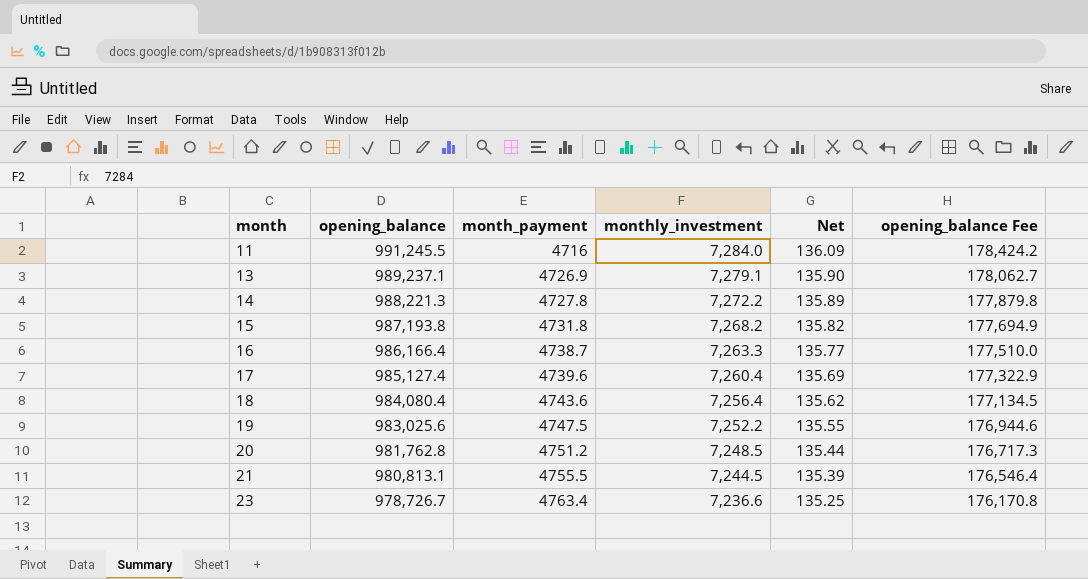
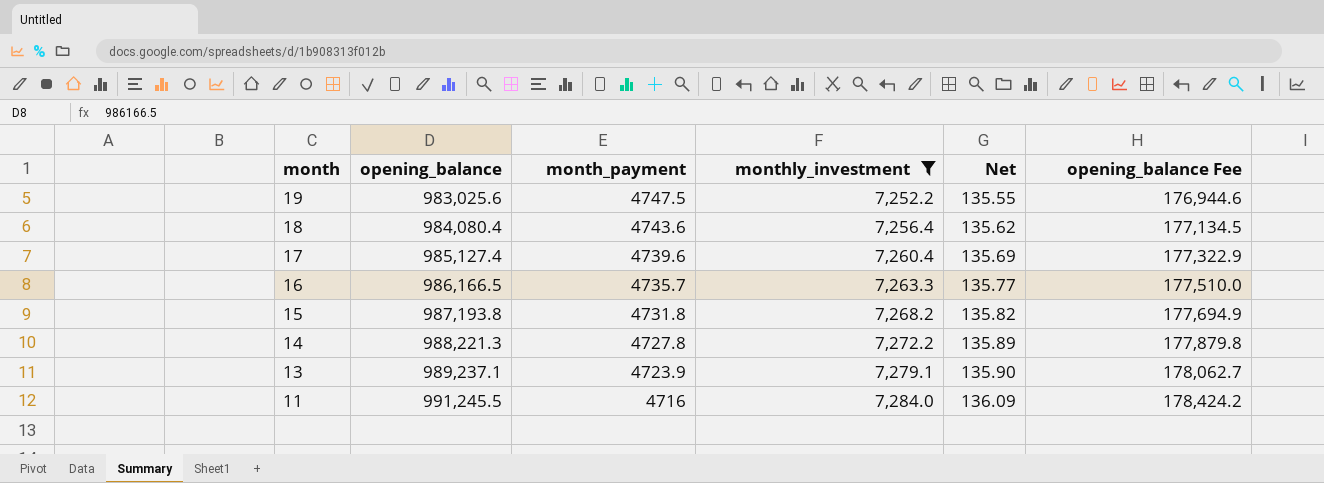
filter: none -> monthly_investment >= 7,252.2
row order: month ascending -> month descending
16 | opening_balance: 986,166.4 -> 986,166.5
16 | month_payment: 4738.7 -> 4735.7
13 | month_payment: 4726.9 -> 4723.9

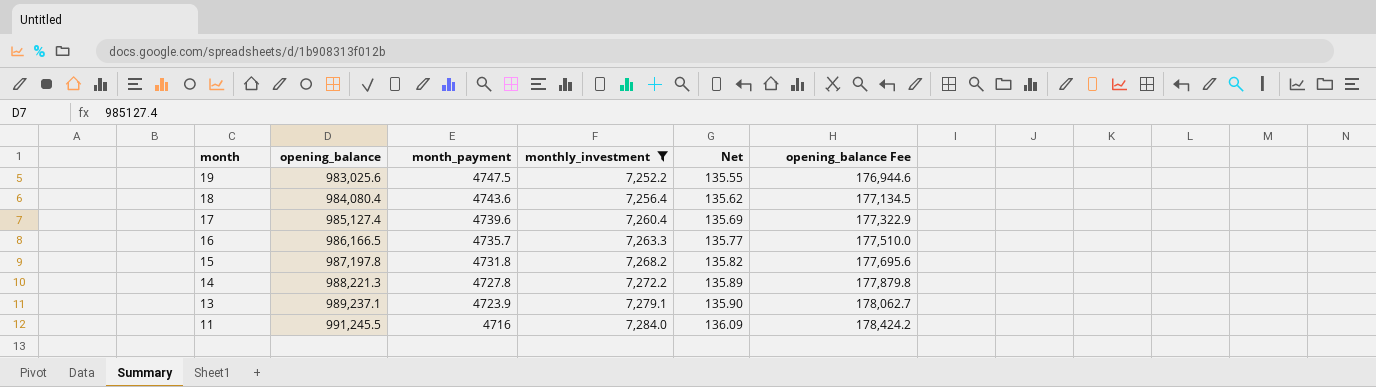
15 | opening_balance: 987,193.8 -> 987,197.8
15 | opening_balance Fee: 177,694.9 -> 177,695.6

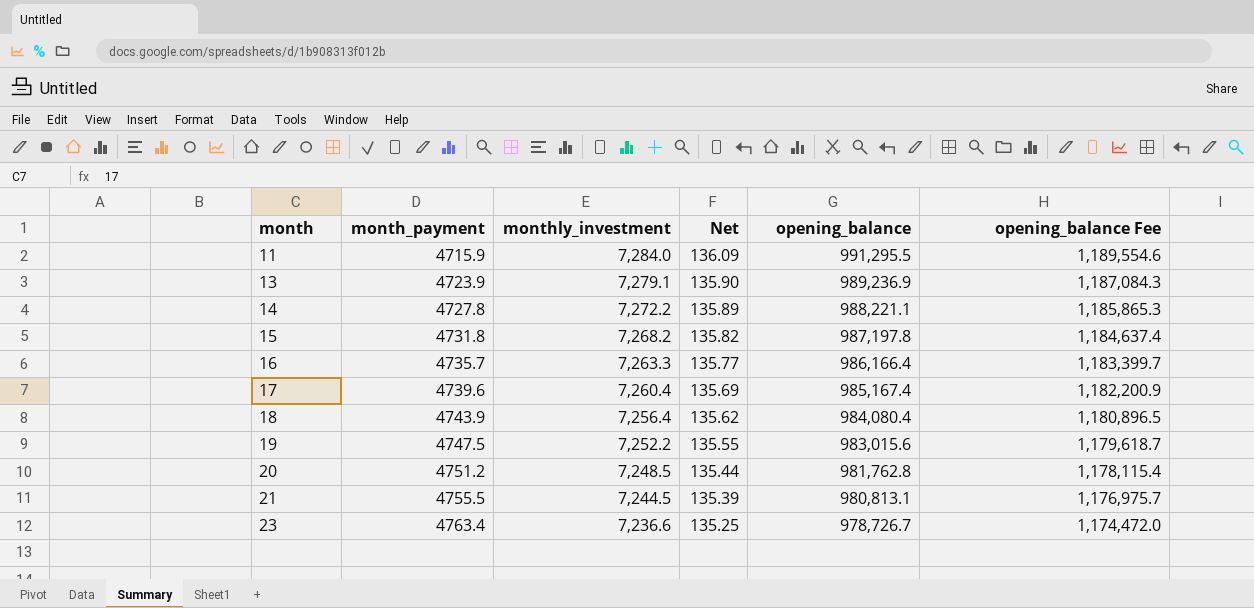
filter: monthly_investment >= 7,252.2 -> none
row order: month descending -> month ascending
column opening_balance | position: 2 -> 5
column opening_balance Fee | formula: [opening_balance] * 0.18 -> [opening_balance] * 1.2
11 | month_payment: 4716 -> 4715.9
11 | opening_balance: 991,245.5 -> 991,295.5
13 | opening_balance: 989,237.1 -> 989,236.9
14 | opening_balance: 988,221.3 -> 988,221.1
16 | opening_balance: 986,166.5 -> 986,166.4
17 | opening_balance: 985,127.4 -> 985,167.4
18 | month_payment: 4743.6 -> 4743.9
19 | opening_balance: 983,025.6 -> 983,015.6

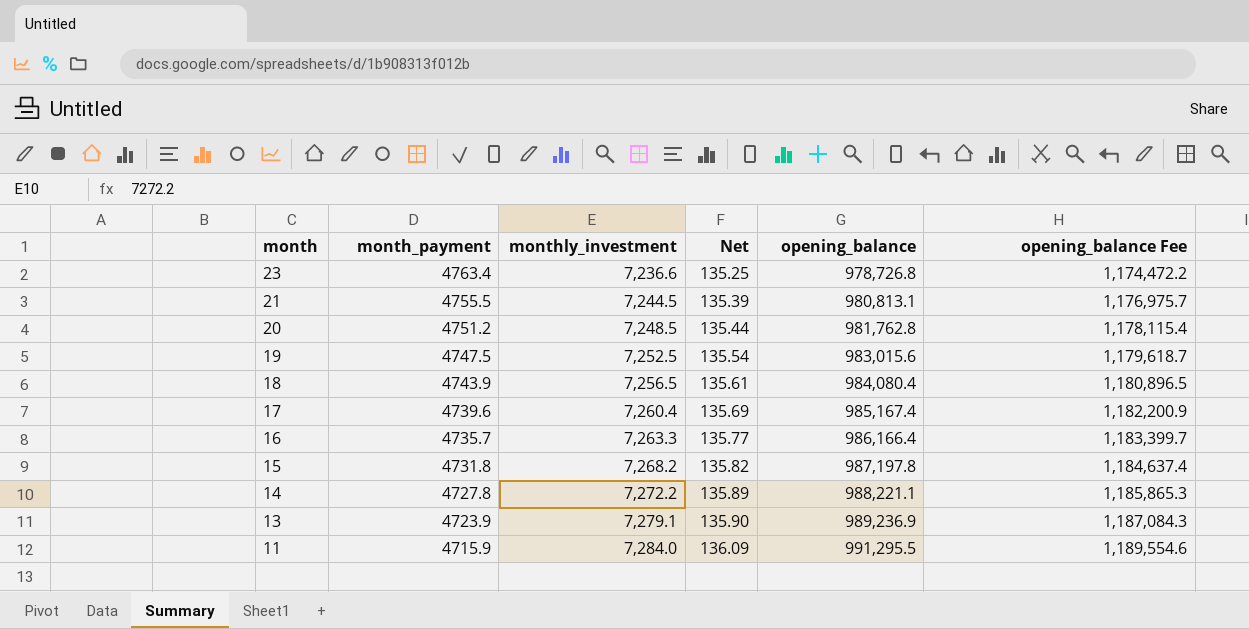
row order: month ascending -> month descending
23 | opening_balance: 978,726.7 -> 978,726.8
23 | opening_balance Fee: 1,174,472.0 -> 1,174,472.2
19 | monthly_investment: 7,252.2 -> 7,252.5
19 | Net: 135.55 -> 135.54
18 | monthly_investment: 7,256.4 -> 7,256.5
18 | Net: 135.62 -> 135.61

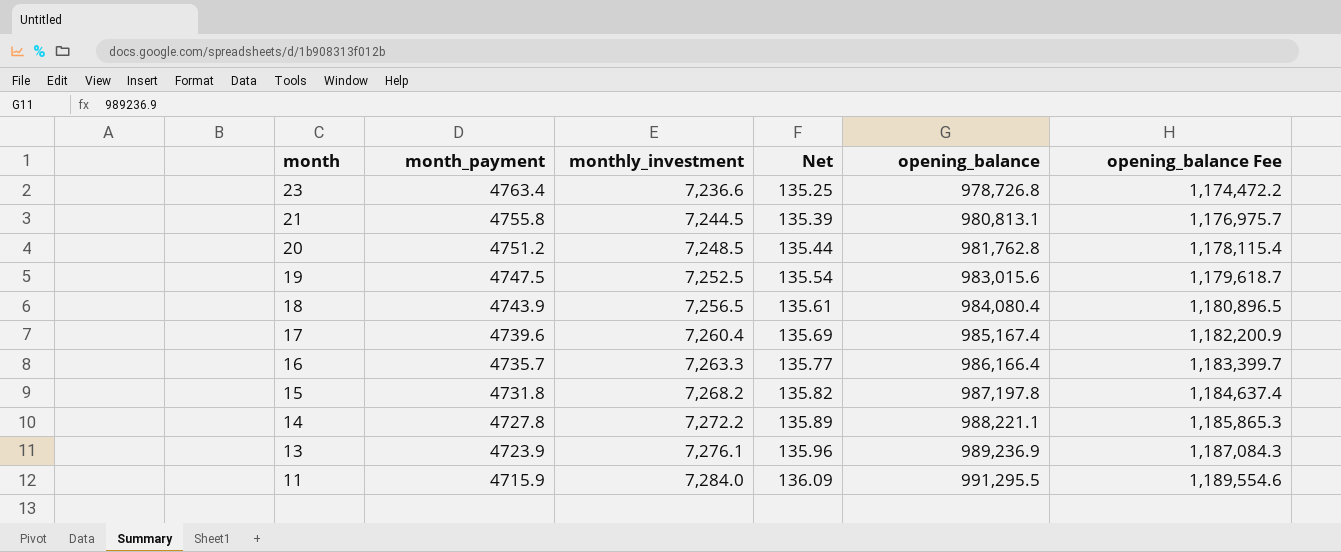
21 | month_payment: 4755.5 -> 4755.8
13 | monthly_investment: 7,279.1 -> 7,276.1
13 | Net: 135.90 -> 135.96

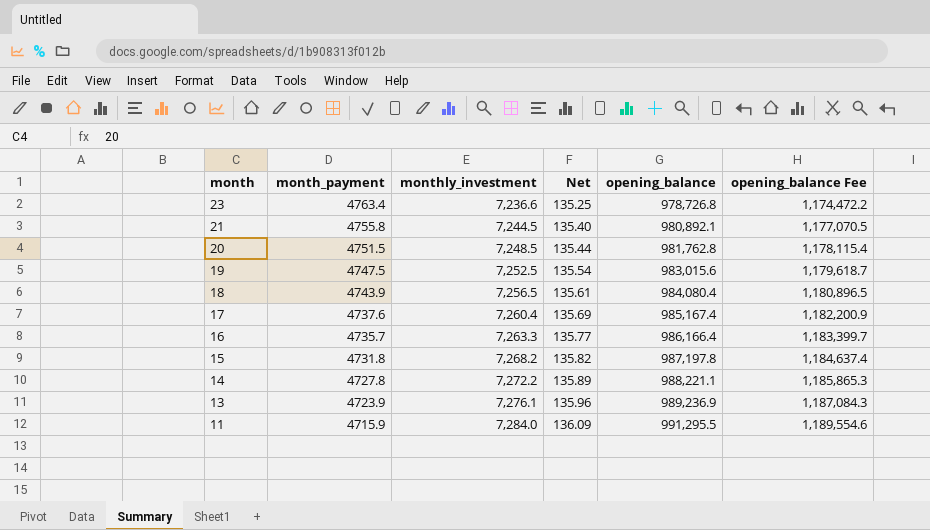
21 | Net: 135.39 -> 135.40
21 | opening_balance: 980,813.1 -> 980,892.1
21 | opening_balance Fee: 1,176,975.7 -> 1,177,070.5
20 | month_payment: 4751.2 -> 4751.5
17 | month_payment: 4739.6 -> 4737.6

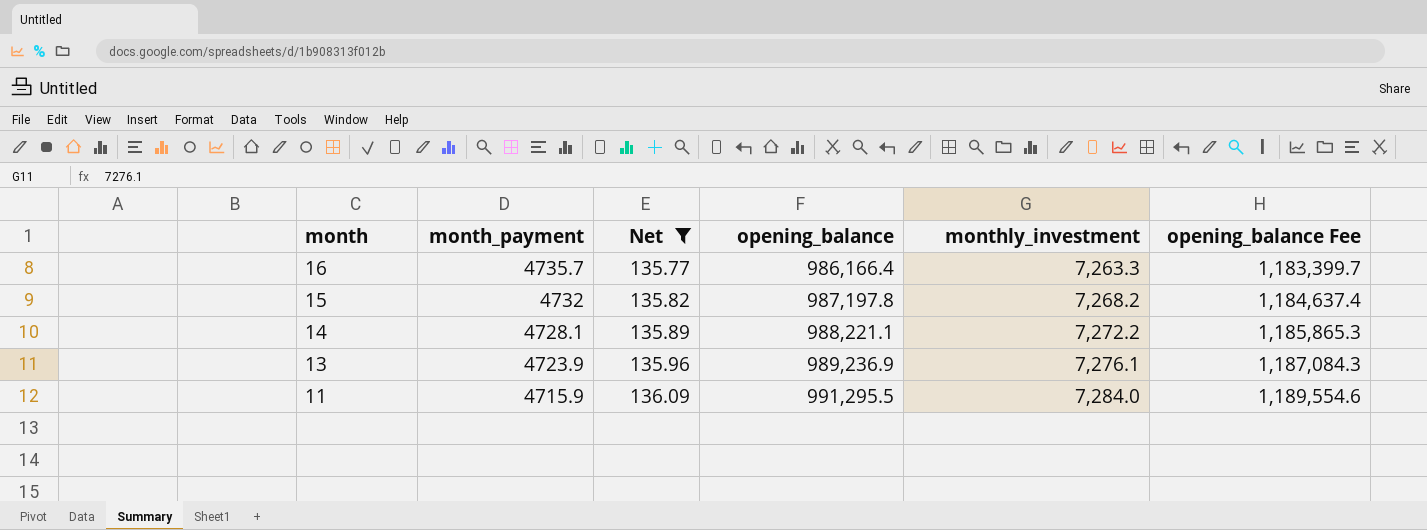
filter: none -> Net >= 135.77
column monthly_investment | position: 3 -> 5
15 | month_payment: 4731.8 -> 4732
14 | month_payment: 4727.8 -> 4728.1

